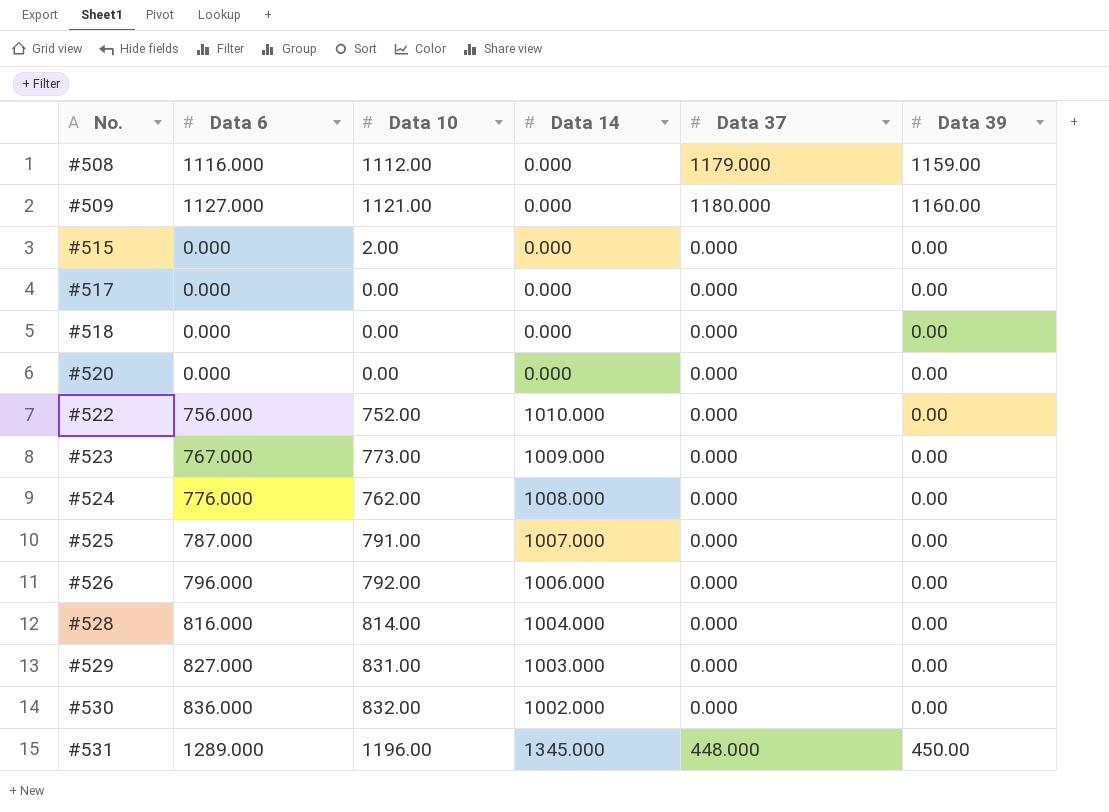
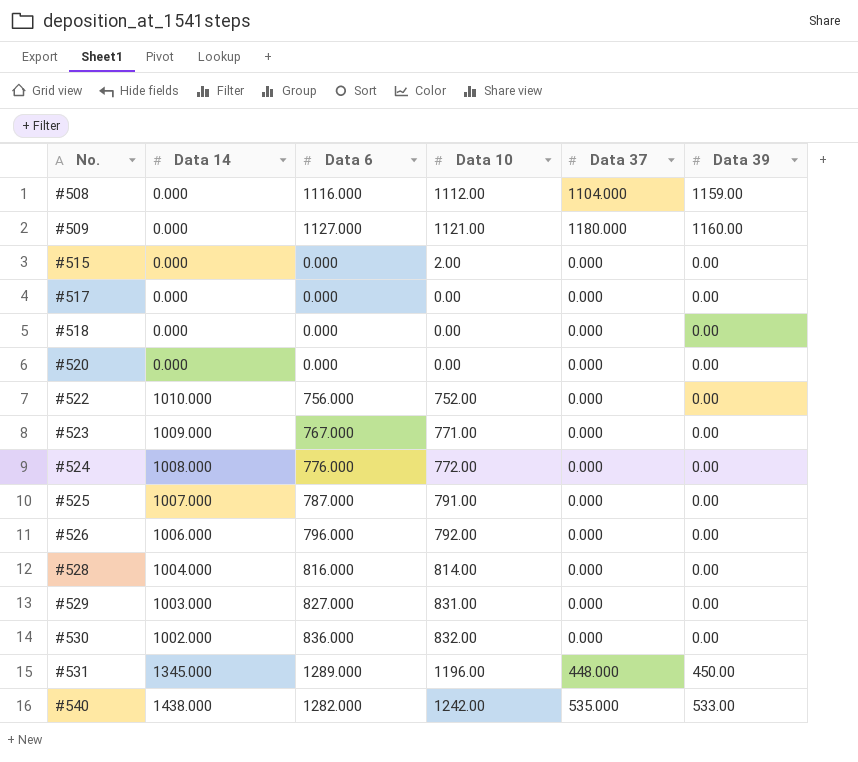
column Data 14 | position: 4 -> 2
#508 | Data 37: 1179.000 -> 1104.000
#523 | Data 10: 773.00 -> 771.00
#524 | Data 10: 762.00 -> 772.00
row #540: none -> 1438.000 | 1282.000 | 1242.00 | 535.000 | 533.00

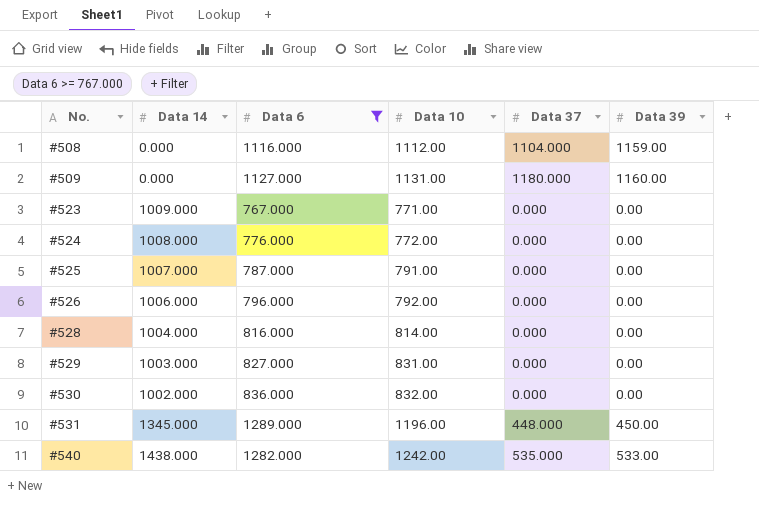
filter: none -> Data 6 >= 767.000
#509 | Data 10: 1121.00 -> 1131.00

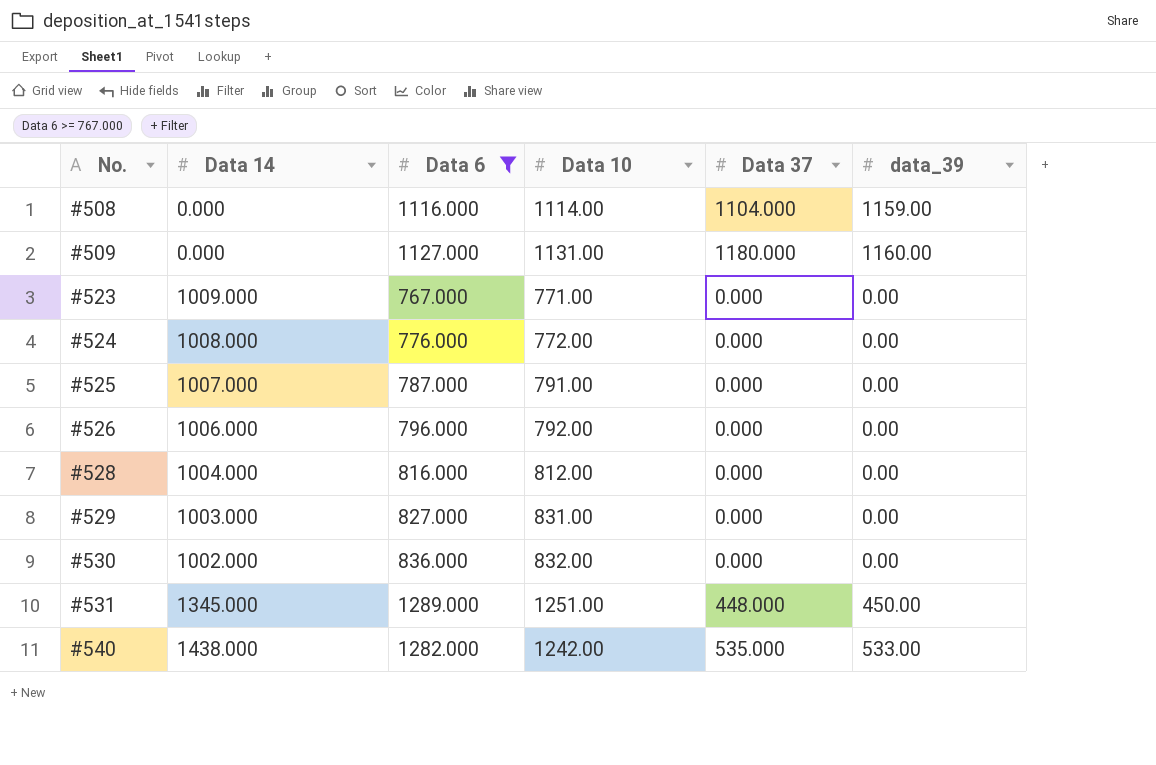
column name: Data 39 -> data_39
#508 | Data 10: 1112.00 -> 1114.00
#528 | Data 10: 814.00 -> 812.00
#531 | Data 10: 1196.00 -> 1251.00

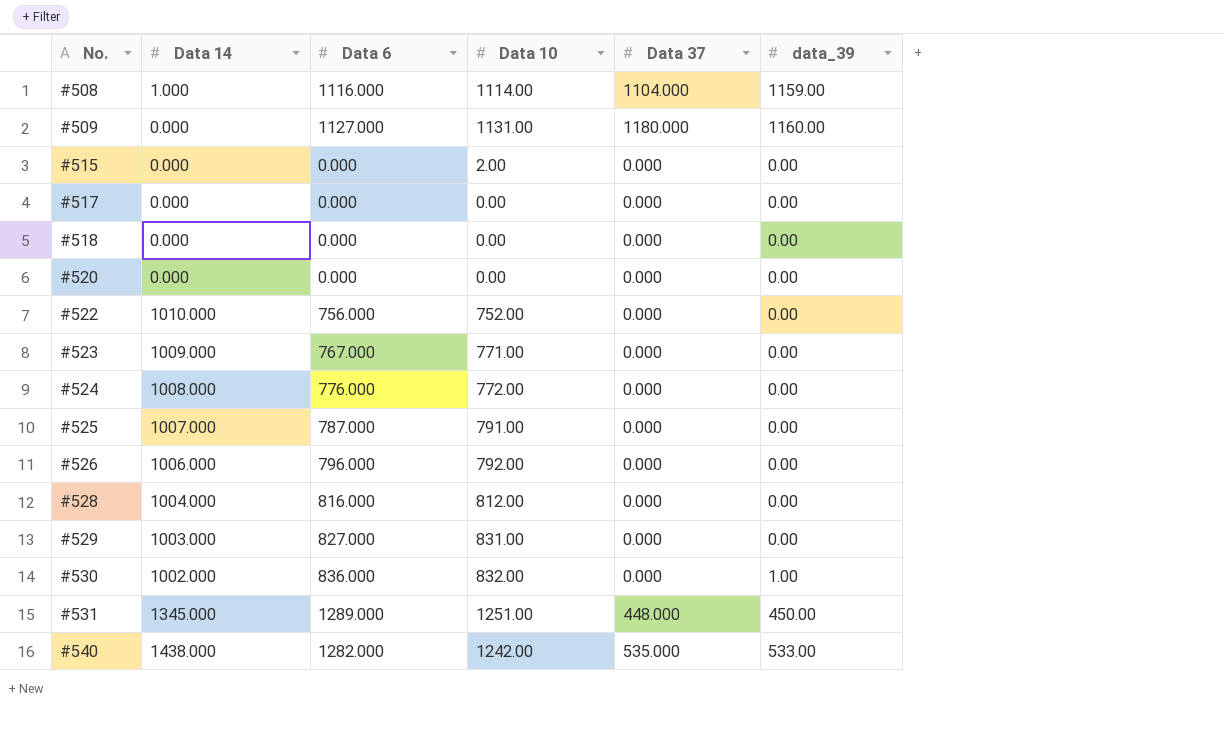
filter: Data 6 >= 767.000 -> none
#508 | Data 14: 0.000 -> 1.000
#530 | data_39: 0.00 -> 1.00

